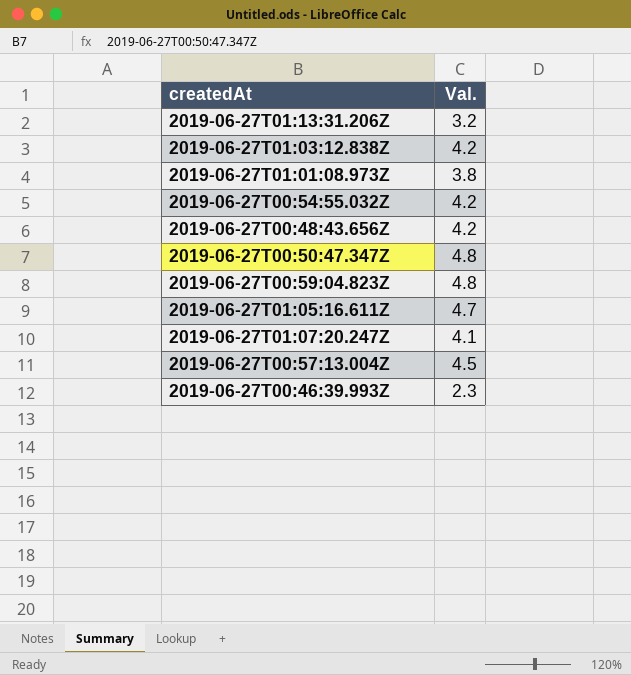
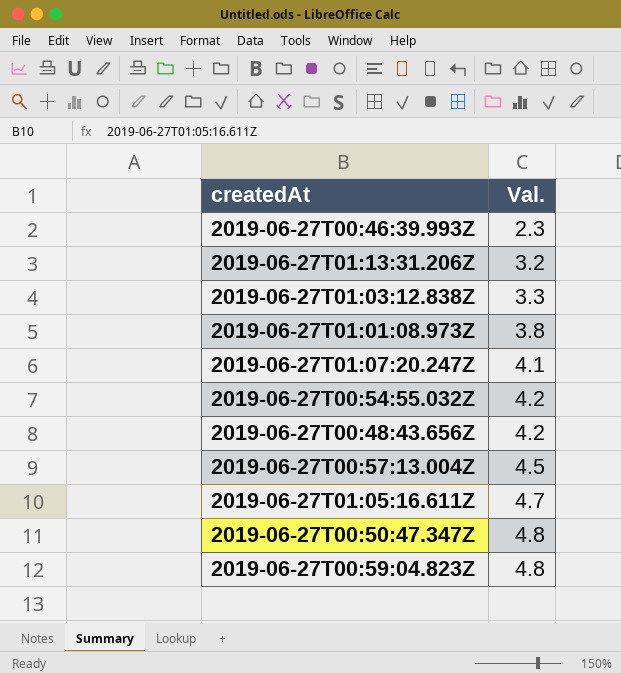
row order: none -> Val. ascending
2019-06-27T01:03:12.838Z | Val.: 4.2 -> 3.3

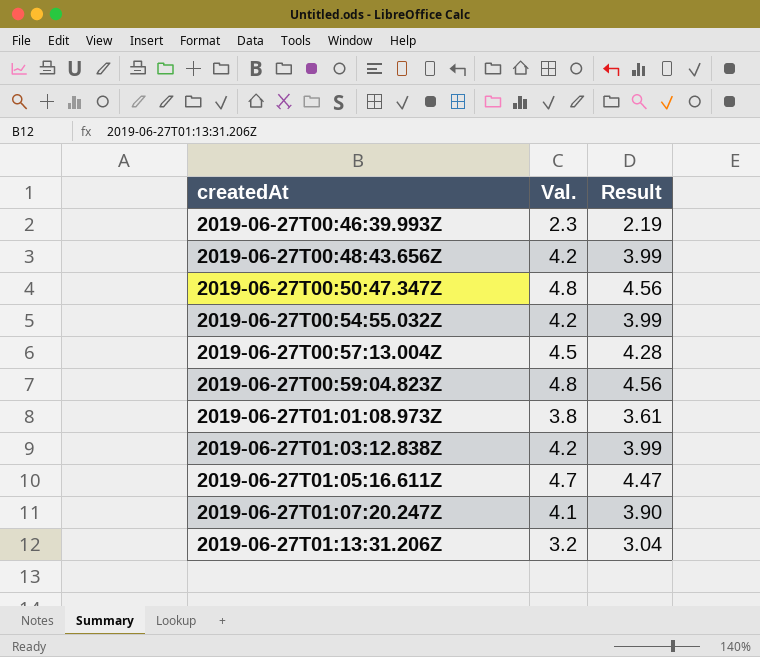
row order: Val. ascending -> createdAt ascending
column Result | formula: none -> [Val.] * 0.95
2019-06-27T01:03:12.838Z | Val.: 3.3 -> 4.2

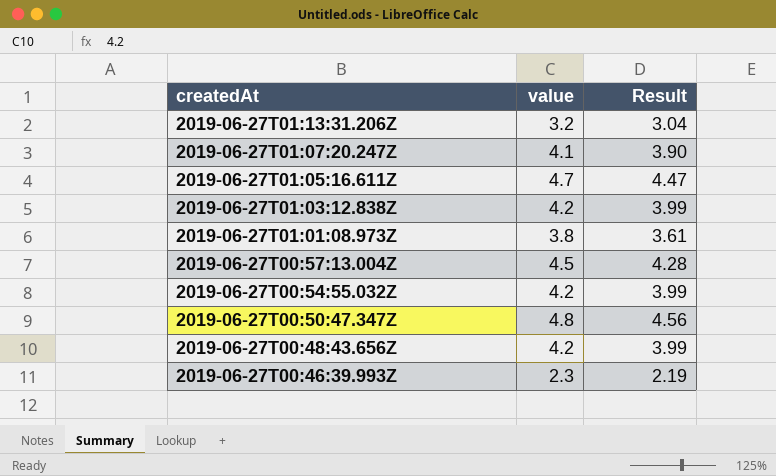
row order: createdAt ascending -> createdAt descending
column name: Val. -> value
row 2019-06-27T00:59:04.823Z: 4.8 | 4.56 -> none

